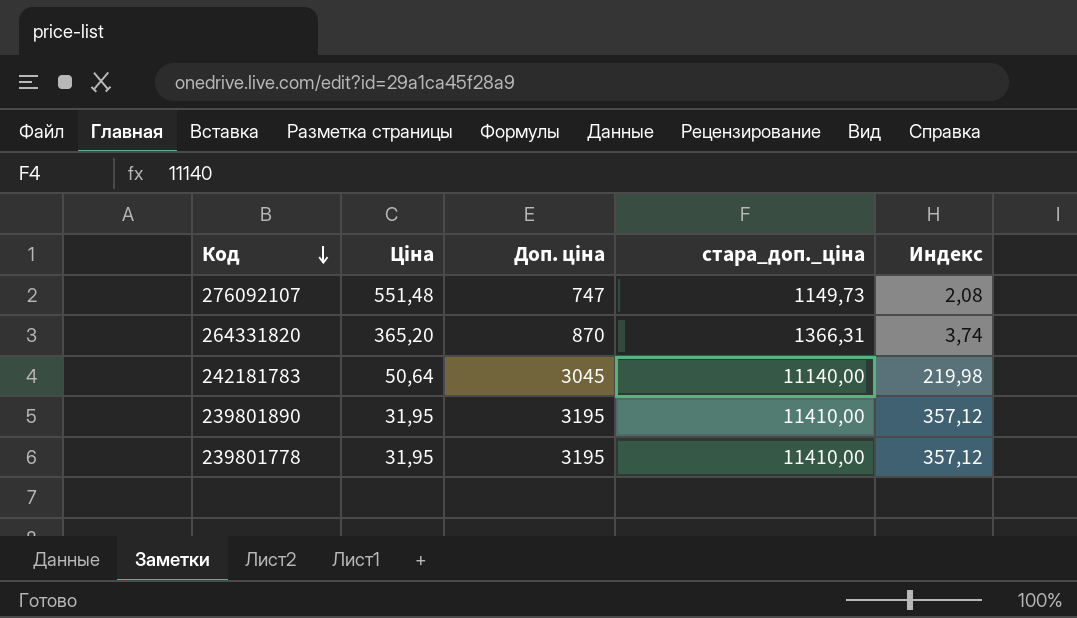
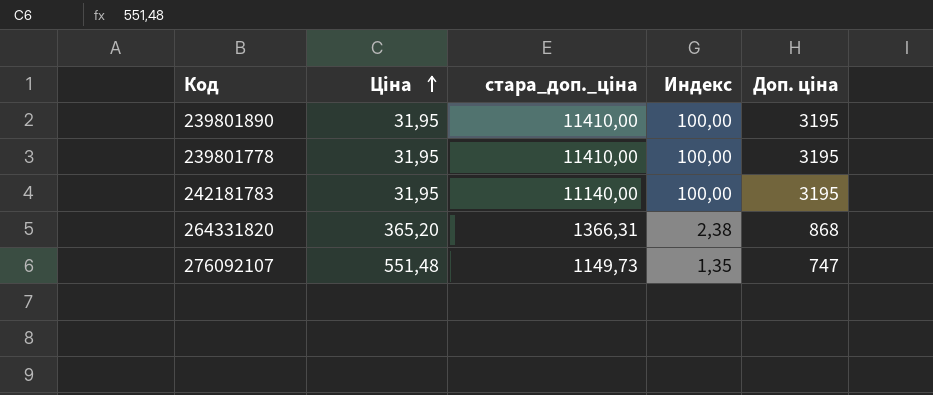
row order: Код descending -> Ціна ascending
column Индекс | formula: [стара_доп._ціна] / [Ціна] -> [Доп. ціна] / [Ціна]
column Доп. ціна | position: 3 -> 5
242181783 | Ціна: 50,64 -> 31,95
242181783 | Доп. ціна: 3045 -> 3195
264331820 | Доп. ціна: 870 -> 868

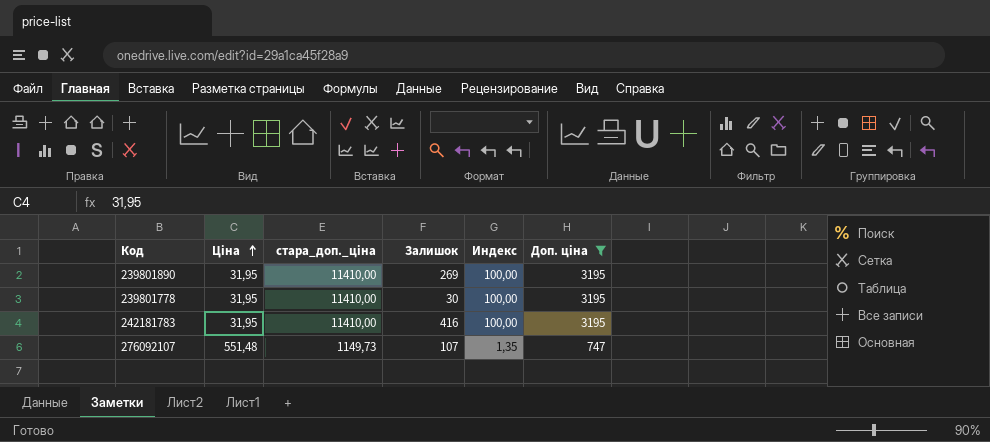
filter: none -> Доп. ціна != 868
column Залишок | position: none -> 4
242181783 | стара_доп._ціна: 11140,00 -> 11410,00

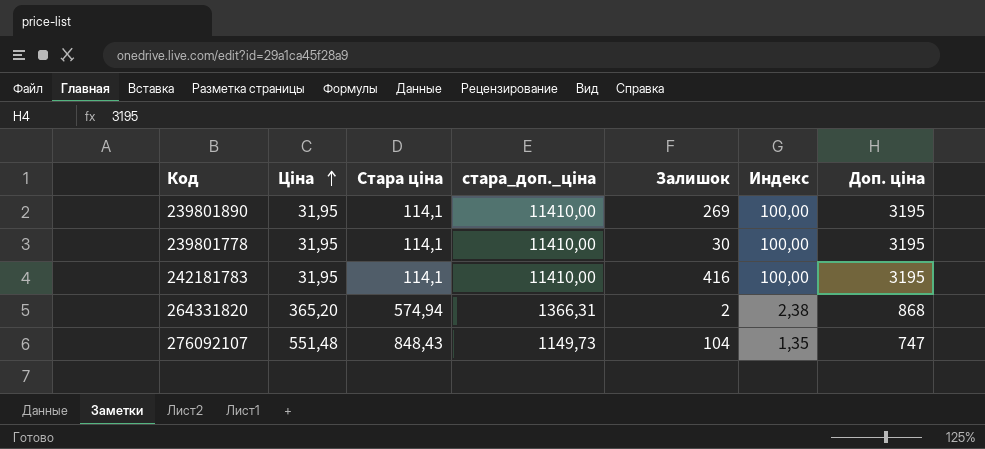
filter: Доп. ціна != 868 -> none
column Стара ціна | position: none -> 3
276092107 | Залишок: 107 -> 104

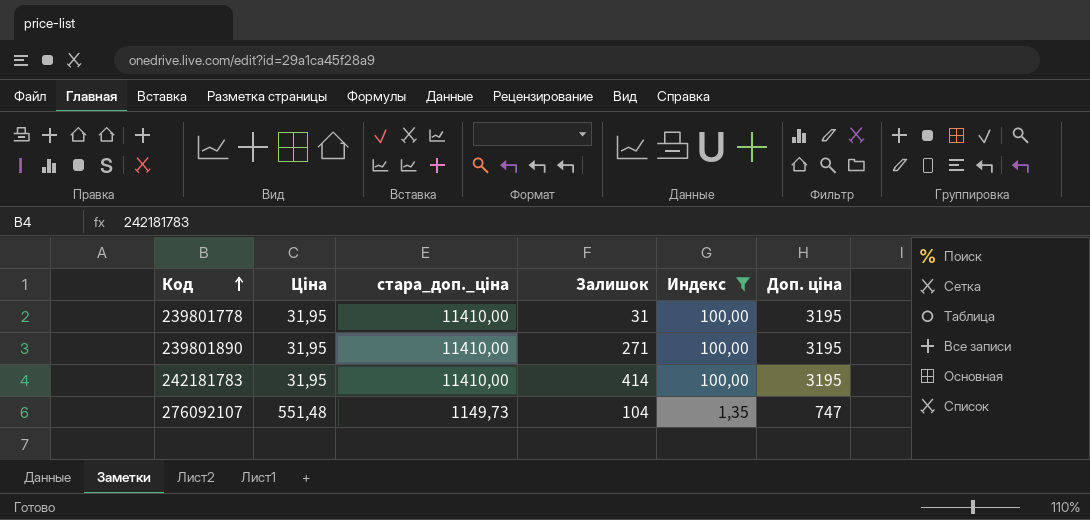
filter: none -> Индекс != 2,38
row order: Ціна ascending -> Код ascending
column Стара ціна | position: 3 -> none
239801778 | Залишок: 30 -> 31
239801890 | Залишок: 269 -> 271
242181783 | Залишок: 416 -> 414

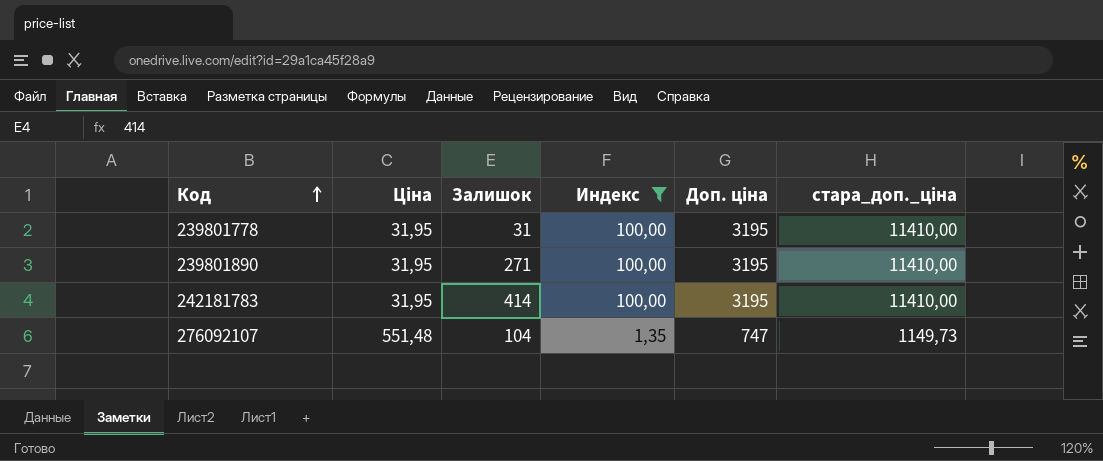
column стара_доп._ціна | position: 3 -> 6

